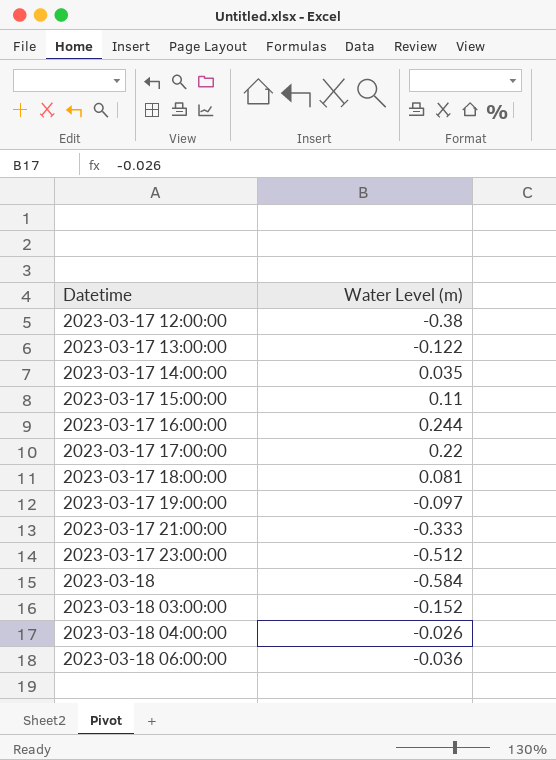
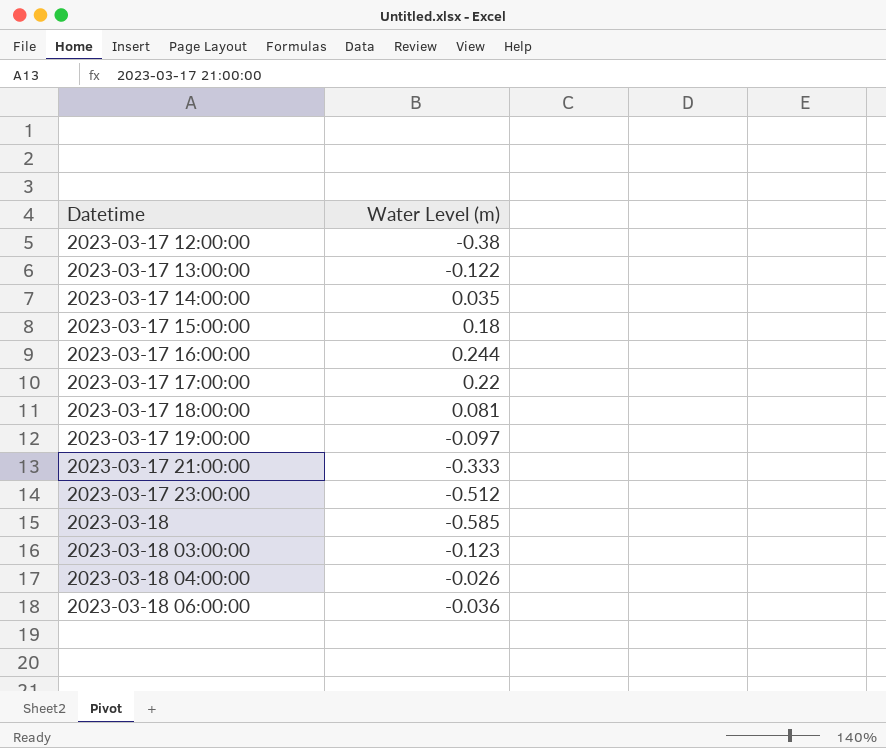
2023-03-17 15:00:00 | Water Level (m): 0.11 -> 0.18
2023-03-18 | Water Level (m): -0.584 -> -0.585
2023-03-18 03:00:00 | Water Level (m): -0.152 -> -0.123

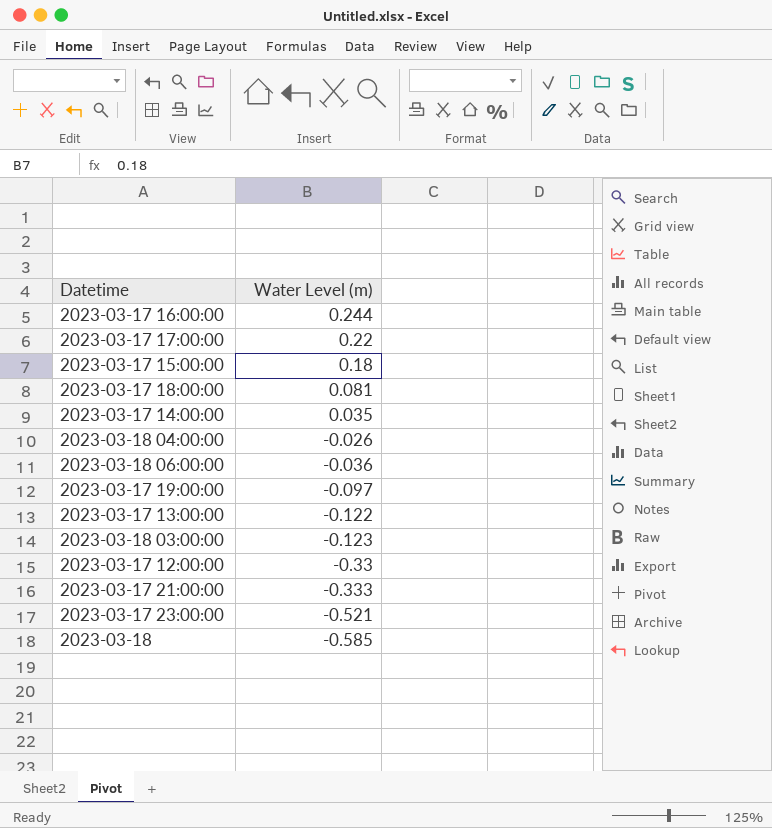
row order: Datetime ascending -> Water Level (m) descending
2023-03-17 12:00:00 | Water Level (m): -0.38 -> -0.33
2023-03-17 23:00:00 | Water Level (m): -0.512 -> -0.521

